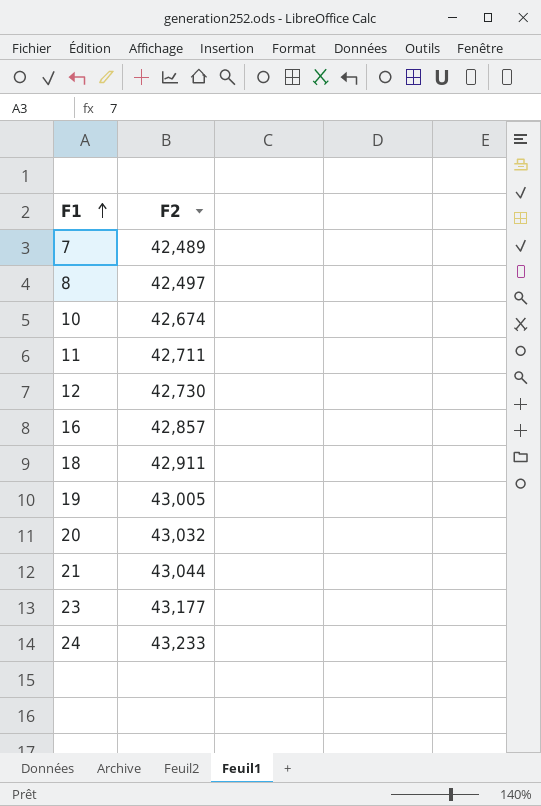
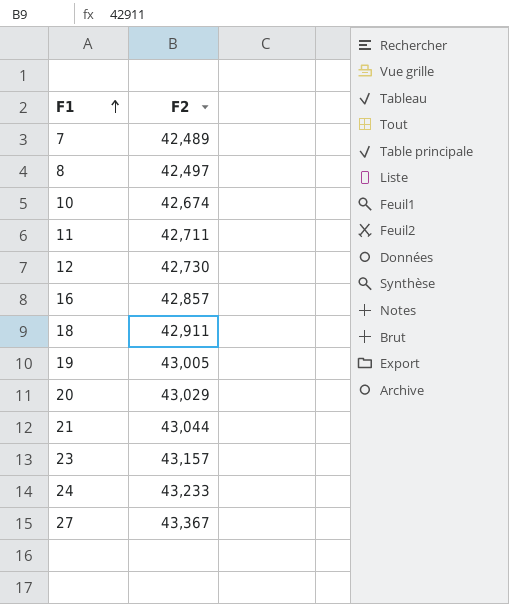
20 | F2: 43,032 -> 43,029
23 | F2: 43,177 -> 43,157
row 27: none -> 43,367

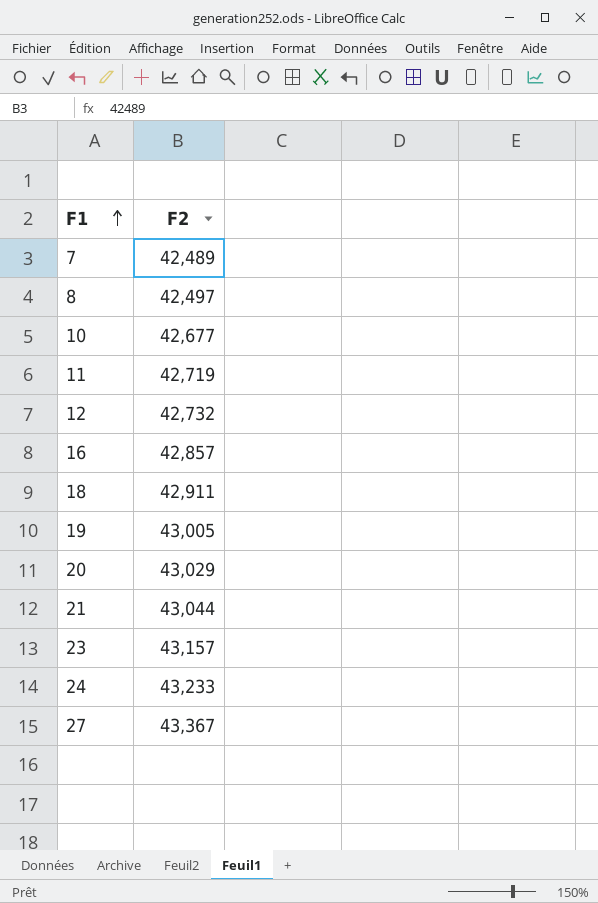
10 | F2: 42,674 -> 42,677
11 | F2: 42,711 -> 42,719
12 | F2: 42,730 -> 42,732

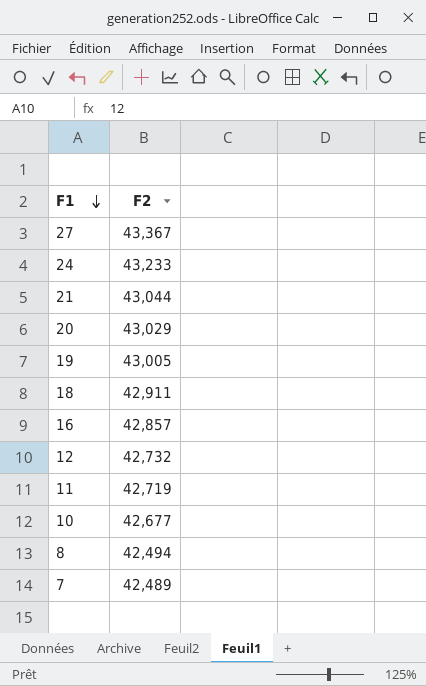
row order: F1 ascending -> F1 descending
row 23: 43,157 -> none
8 | F2: 42,497 -> 42,494

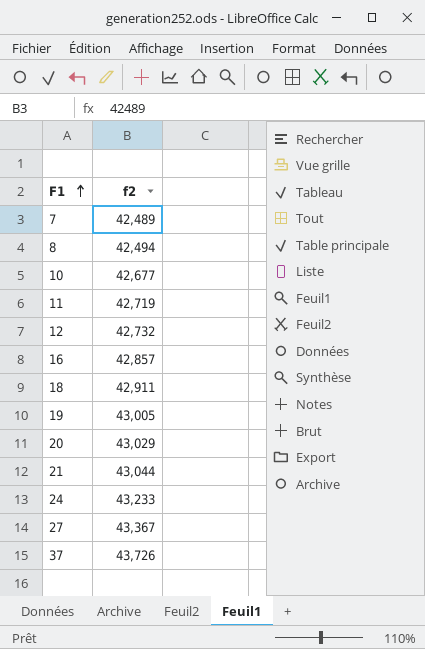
row order: F1 descending -> F1 ascending
column name: F2 -> f2
row 37: none -> 43,726

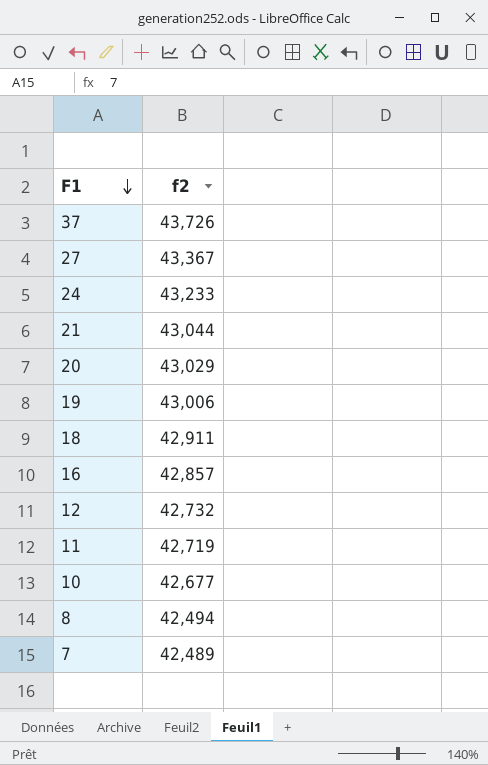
row order: F1 ascending -> F1 descending
19 | f2: 43,005 -> 43,006

